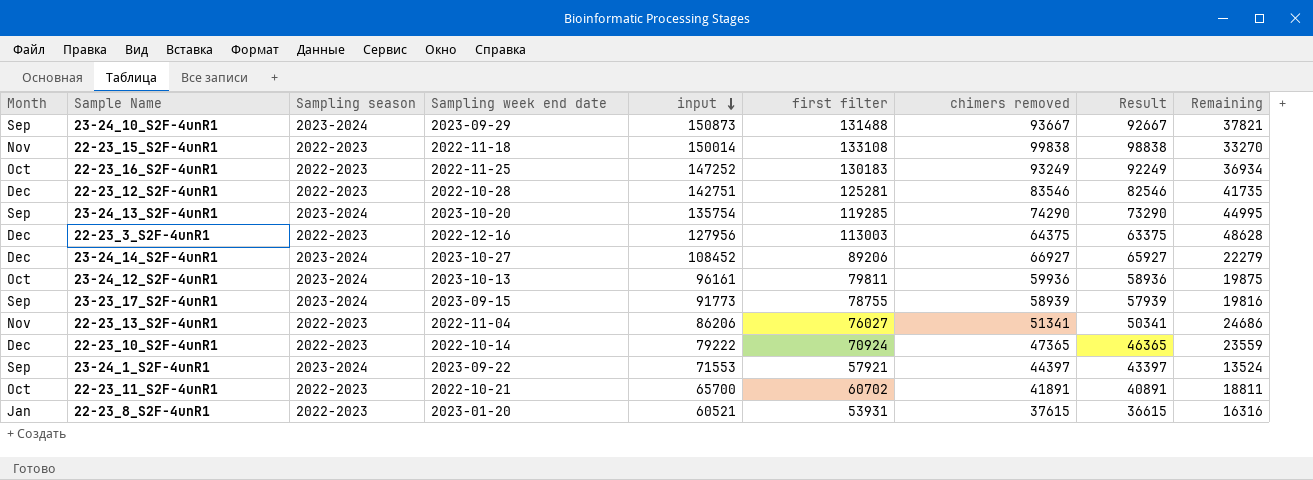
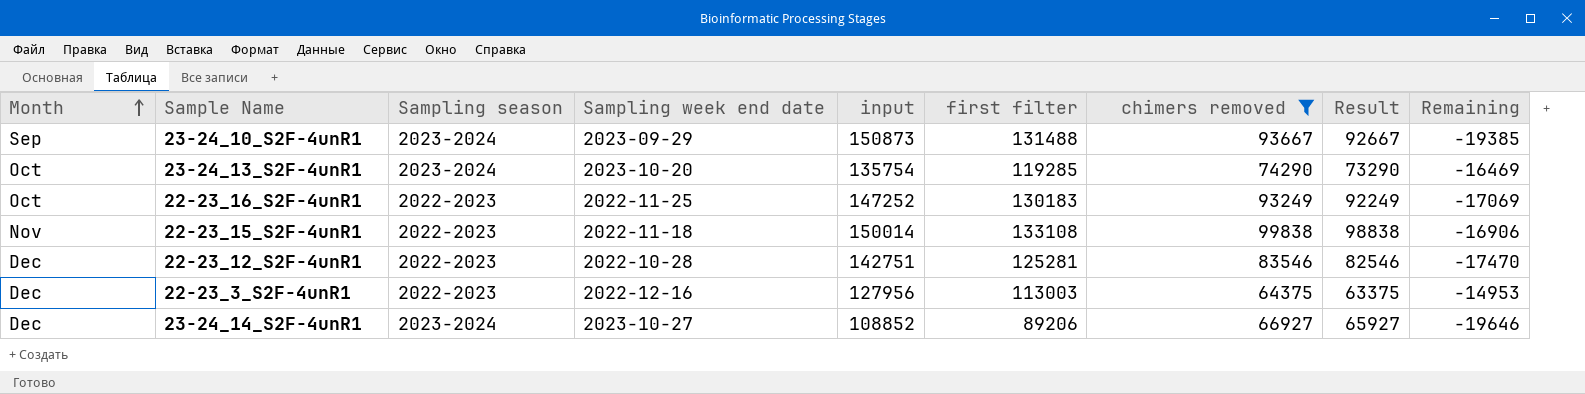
filter: none -> chimers removed >= 64375
row order: input descending -> Month ascending
column Remaining | formula: [first filter] - [chimers removed] -> [first filter] - [input]
23-24_13_S2F-4unR1 | Month: Sep -> Oct
23-24_14_S2F-4unR1 | input: 108452 -> 108852

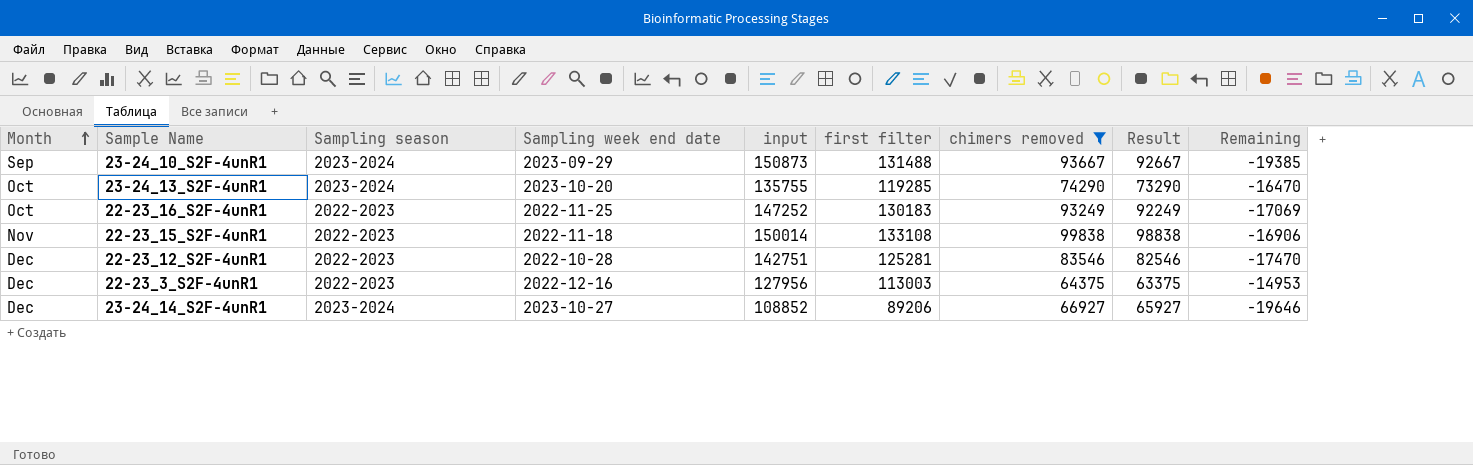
23-24_13_S2F-4unR1 | input: 135754 -> 135755
23-24_13_S2F-4unR1 | Remaining: -16469 -> -16470

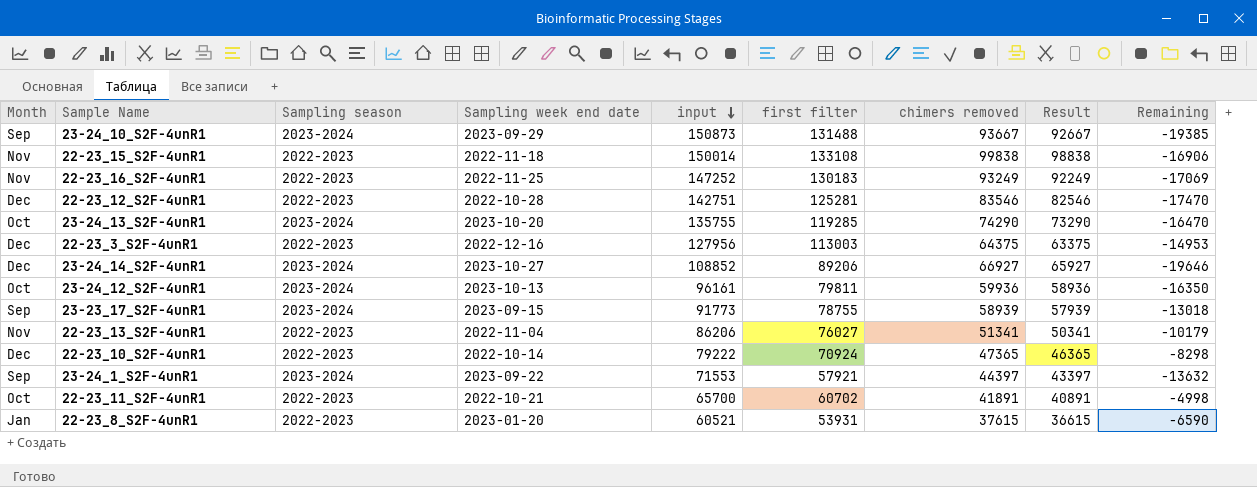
filter: chimers removed >= 64375 -> none
row order: Month ascending -> input descending
22-23_16_S2F-4unR1 | Month: Oct -> Nov

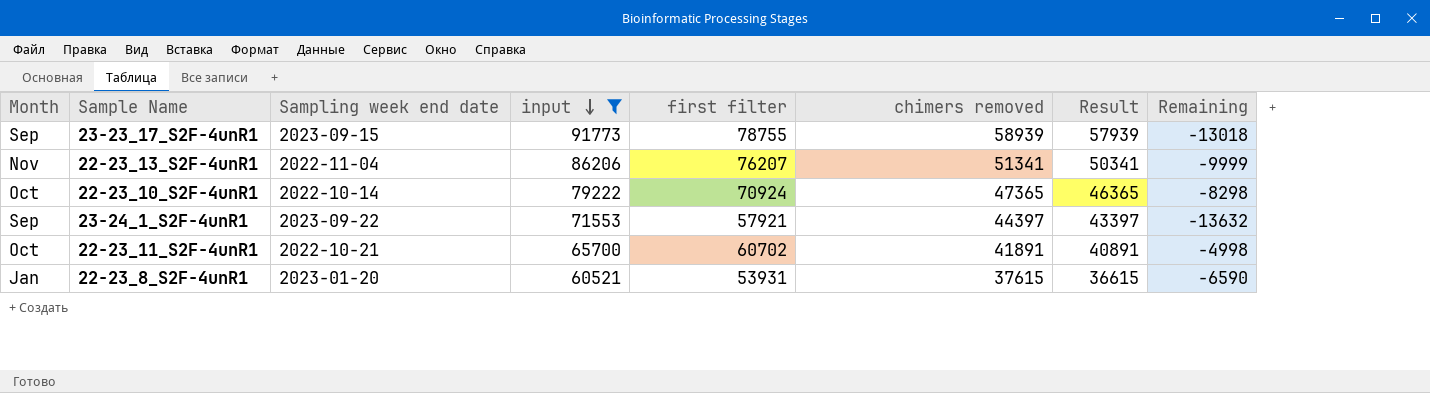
filter: none -> input <= 91773
column Sampling season | position: 3 -> none
22-23_13_S2F-4unR1 | first filter: 76027 -> 76207
22-23_13_S2F-4unR1 | Remaining: -10179 -> -9999
22-23_10_S2F-4unR1 | Month: Dec -> Oct

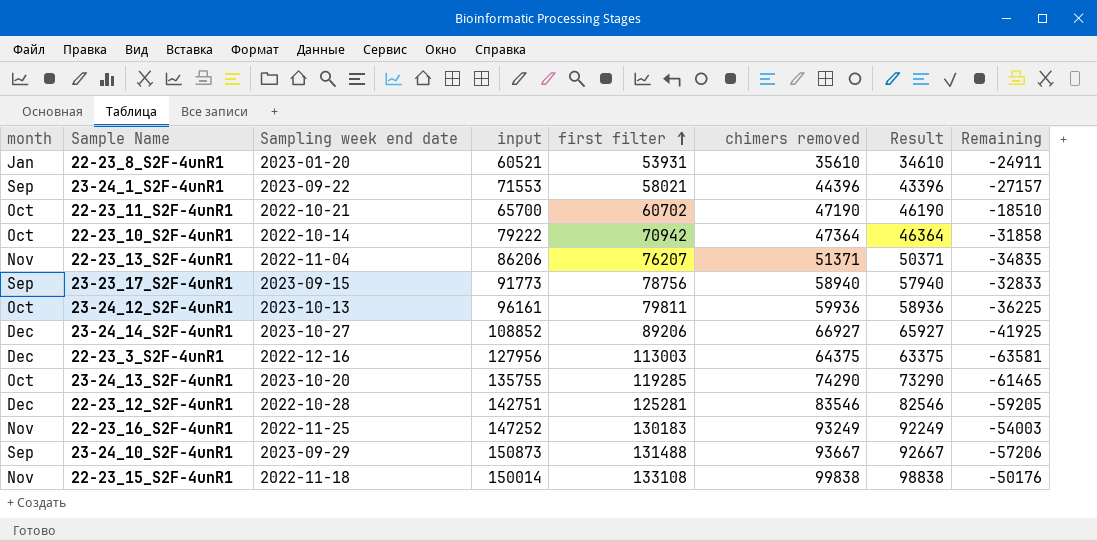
filter: input <= 91773 -> none
row order: input descending -> first filter ascending
column name: Month -> month
column Remaining | formula: [first filter] - [input] -> [chimers removed] - [input]
22-23_8_S2F-4unR1 | chimers removed: 37615 -> 35610
22-23_8_S2F-4unR1 | Result: 36615 -> 34610
23-24_1_S2F-4unR1 | first filter: 57921 -> 58021
23-24_1_S2F-4unR1 | chimers removed: 44397 -> 44396
23-24_1_S2F-4unR1 | Result: 43397 -> 43396
22-23_11_S2F-4unR1 | chimers removed: 41891 -> 47190
22-23_11_S2F-4unR1 | Result: 40891 -> 46190
22-23_10_S2F-4unR1 | first filter: 70924 -> 70942
22-23_10_S2F-4unR1 | chimers removed: 47365 -> 47364
22-23_10_S2F-4unR1 | Result: 46365 -> 46364
22-23_13_S2F-4unR1 | chimers removed: 51341 -> 51371
22-23_13_S2F-4unR1 | Result: 50341 -> 50371
23-23_17_S2F-4unR1 | first filter: 78755 -> 78756
23-23_17_S2F-4unR1 | chimers removed: 58939 -> 58940
23-23_17_S2F-4unR1 | Result: 57939 -> 57940

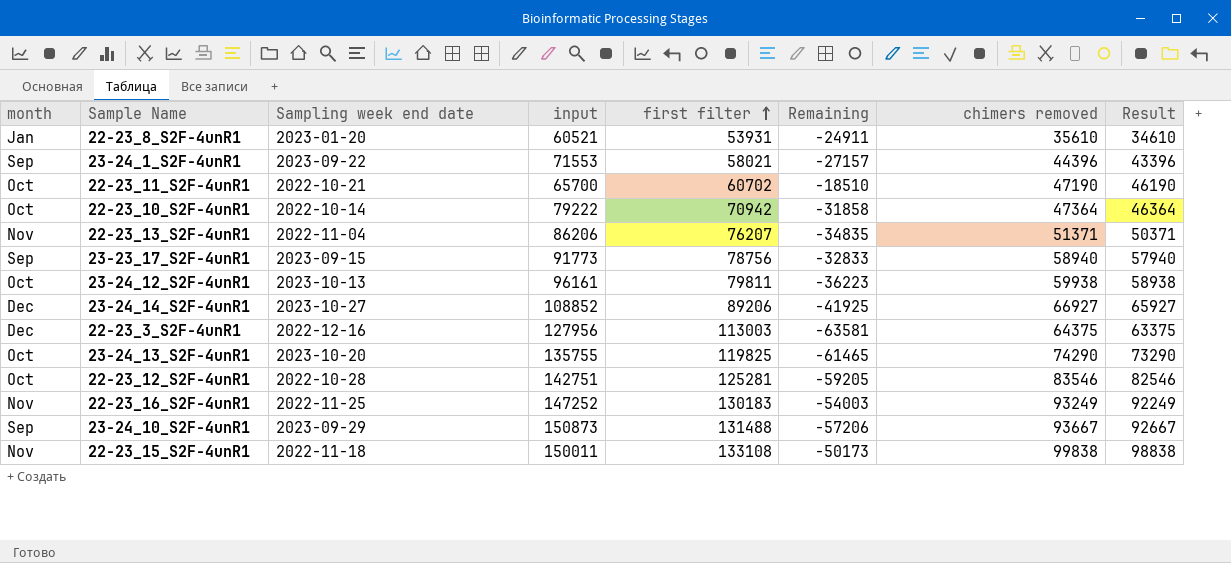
column Remaining | position: 8 -> 6
23-24_12_S2F-4unR1 | Remaining: -36225 -> -36223
23-24_12_S2F-4unR1 | chimers removed: 59936 -> 59938
23-24_12_S2F-4unR1 | Result: 58936 -> 58938
23-24_13_S2F-4unR1 | first filter: 119285 -> 119825
22-23_12_S2F-4unR1 | month: Dec -> Oct
22-23_15_S2F-4unR1 | input: 150014 -> 150011
22-23_15_S2F-4unR1 | Remaining: -50176 -> -50173

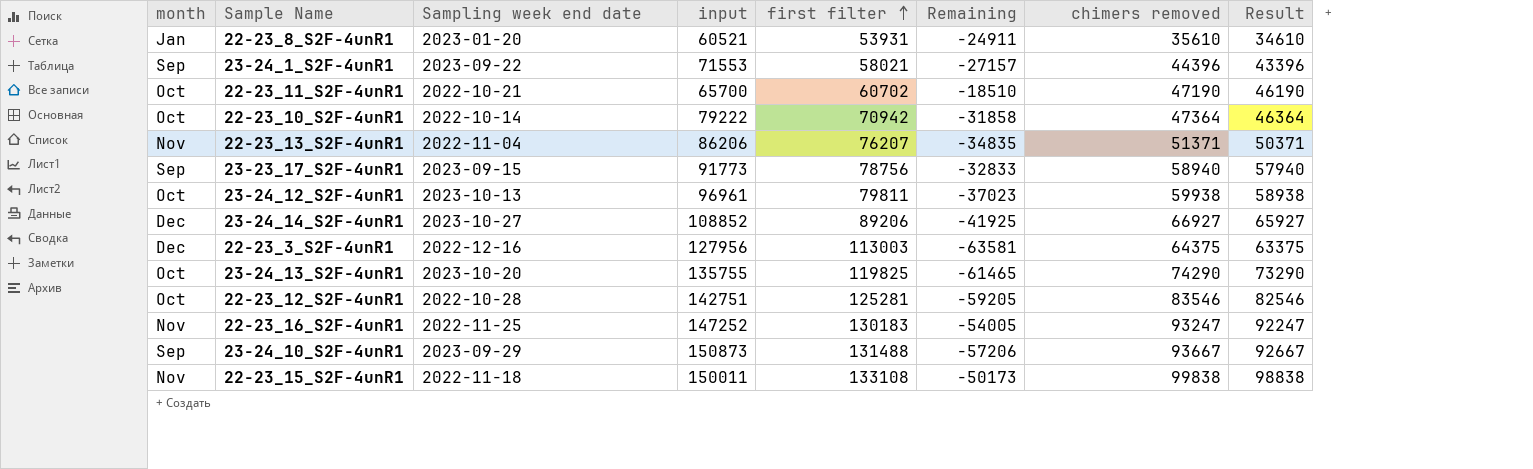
23-24_12_S2F-4unR1 | input: 96161 -> 96961
23-24_12_S2F-4unR1 | Remaining: -36223 -> -37023
22-23_16_S2F-4unR1 | Remaining: -54003 -> -54005
22-23_16_S2F-4unR1 | chimers removed: 93249 -> 93247
22-23_16_S2F-4unR1 | Result: 92249 -> 92247

